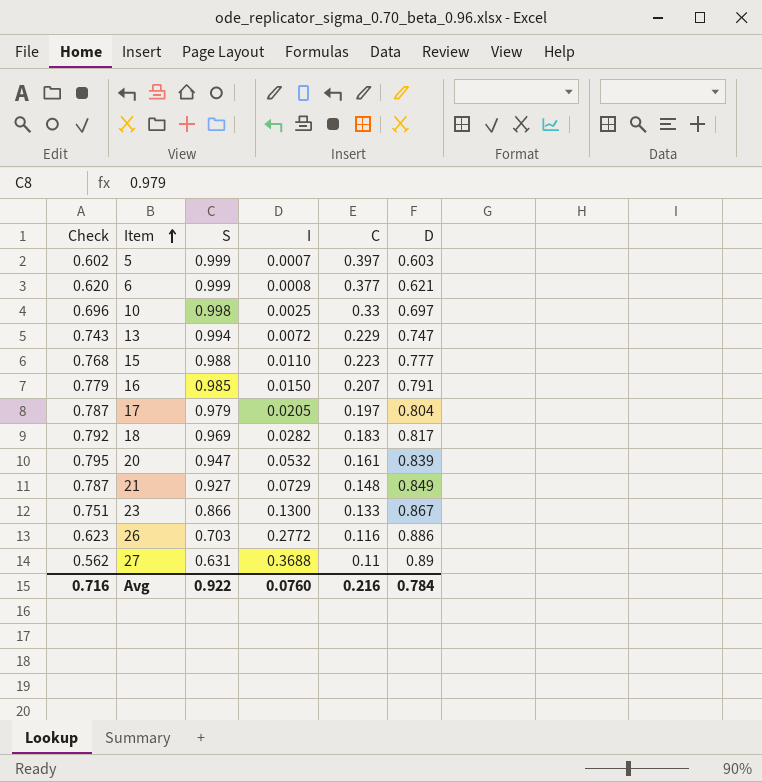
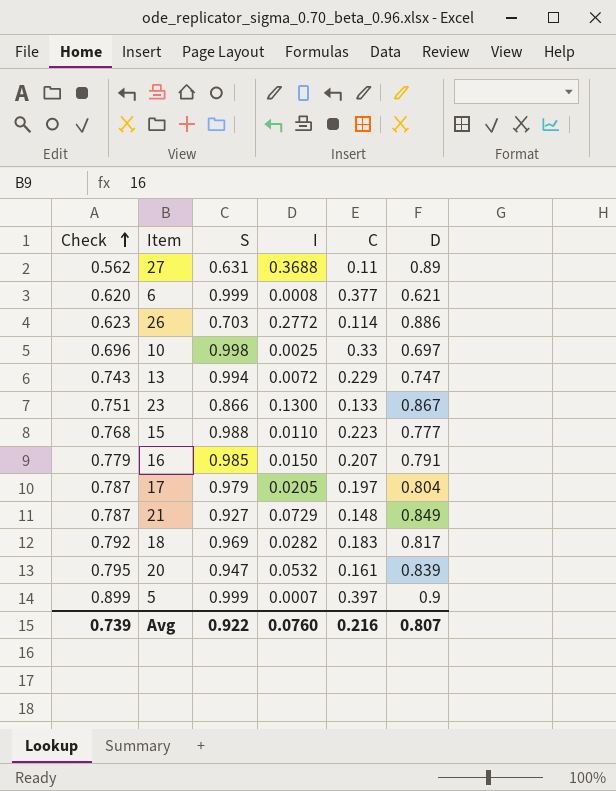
row order: Item ascending -> Check ascending
26 | C: 0.116 -> 0.114
5 | Check: 0.602 -> 0.899
5 | D: 0.603 -> 0.9
Avg | Check: 0.716 -> 0.739
Avg | D: 0.784 -> 0.807

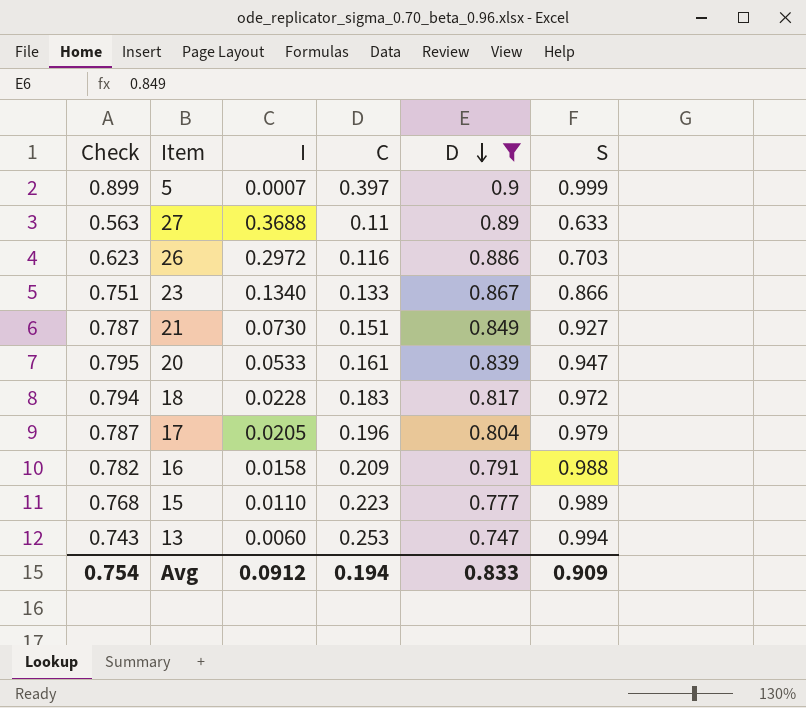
filter: none -> D >= 0.747
row order: Check ascending -> D descending
column S | position: 3 -> 6
27 | Check: 0.562 -> 0.563
27 | S: 0.631 -> 0.633
26 | I: 0.2772 -> 0.2972
26 | C: 0.114 -> 0.116
23 | I: 0.1300 -> 0.1340
21 | I: 0.0729 -> 0.0730
21 | C: 0.148 -> 0.151
20 | I: 0.0532 -> 0.0533
18 | Check: 0.792 -> 0.794
18 | I: 0.0282 -> 0.0228
18 | S: 0.969 -> 0.972
17 | C: 0.197 -> 0.196
16 | Check: 0.779 -> 0.782
16 | I: 0.0150 -> 0.0158
16 | C: 0.207 -> 0.209
16 | S: 0.985 -> 0.988
15 | S: 0.988 -> 0.989
13 | I: 0.0072 -> 0.0060
13 | C: 0.229 -> 0.253
Avg | Check: 0.739 -> 0.754
Avg | I: 0.0760 -> 0.0912
Avg | C: 0.216 -> 0.194
Avg | D: 0.807 -> 0.833
Avg | S: 0.922 -> 0.909

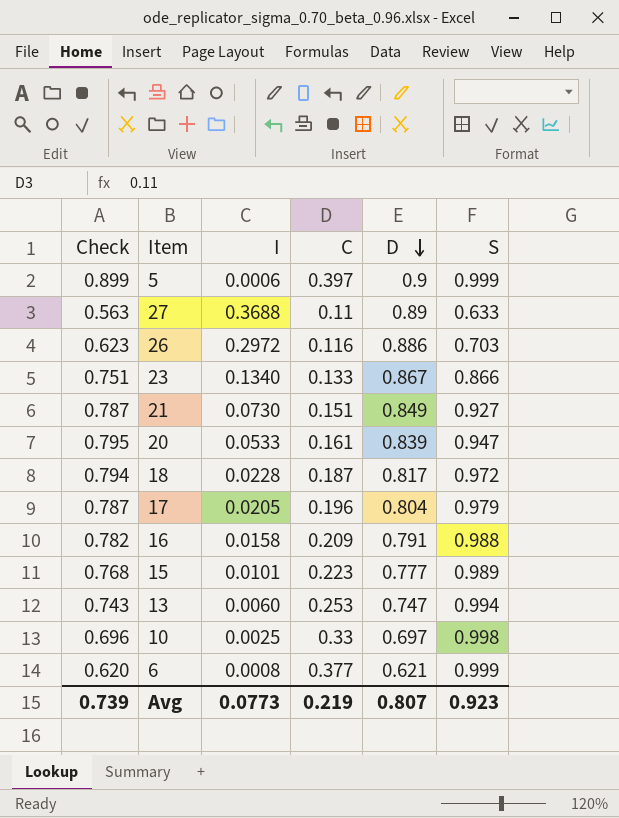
filter: D >= 0.747 -> none
5 | I: 0.0007 -> 0.0006
18 | C: 0.183 -> 0.187
15 | I: 0.0110 -> 0.0101
Avg | Check: 0.754 -> 0.739
Avg | I: 0.0912 -> 0.0773
Avg | C: 0.194 -> 0.219
Avg | D: 0.833 -> 0.807
Avg | S: 0.909 -> 0.923

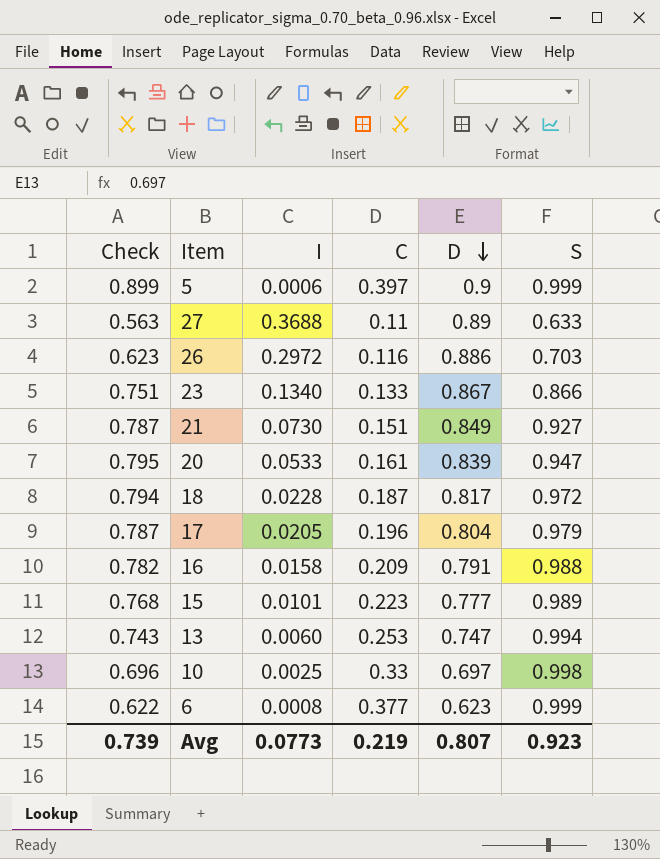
6 | Check: 0.620 -> 0.622
6 | D: 0.621 -> 0.623

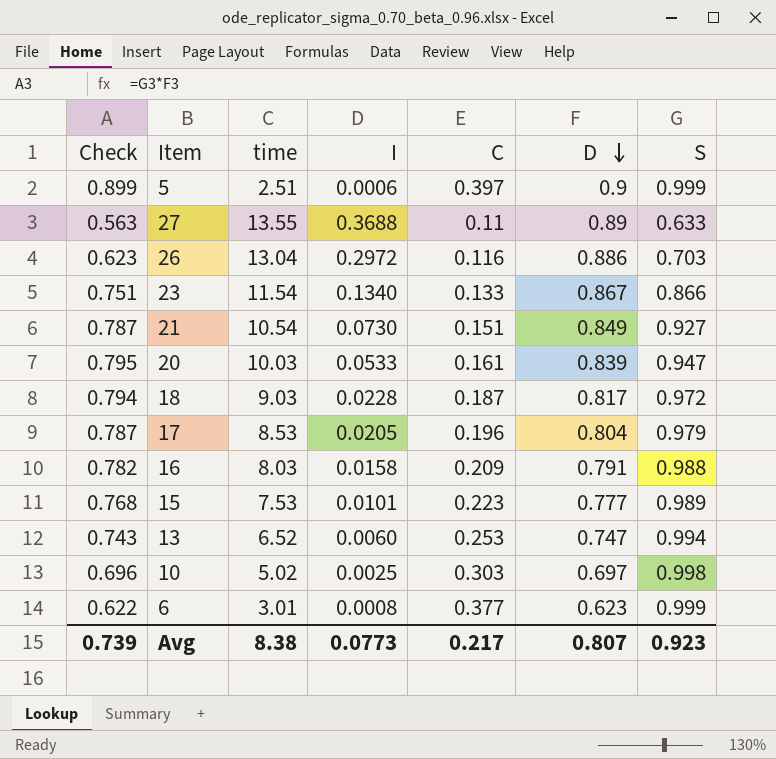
column time | position: none -> 3
10 | C: 0.33 -> 0.303
Avg | C: 0.219 -> 0.217

